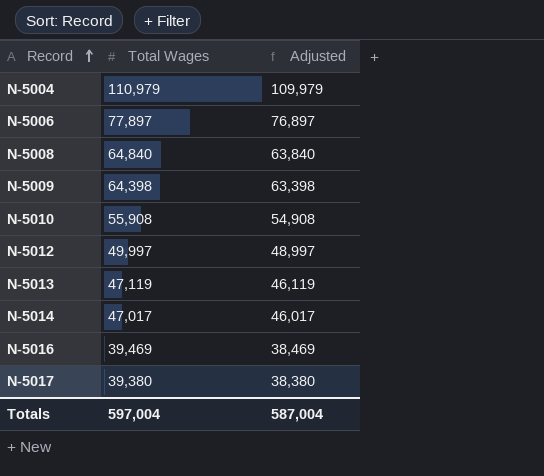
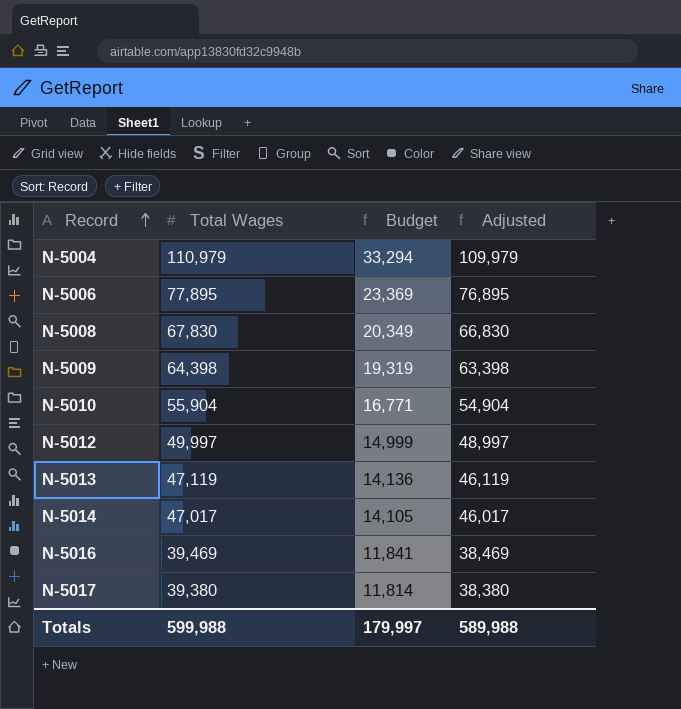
column Budget | formula: none -> [Total Wages] * 0.3
N-5006 | Total Wages: 77,897 -> 77,895
N-5006 | Adjusted: 76,897 -> 76,895
N-5008 | Total Wages: 64,840 -> 67,830
N-5008 | Adjusted: 63,840 -> 66,830
N-5010 | Total Wages: 55,908 -> 55,904
N-5010 | Adjusted: 54,908 -> 54,904
Totals | Total Wages: 597,004 -> 599,988
Totals | Adjusted: 587,004 -> 589,988

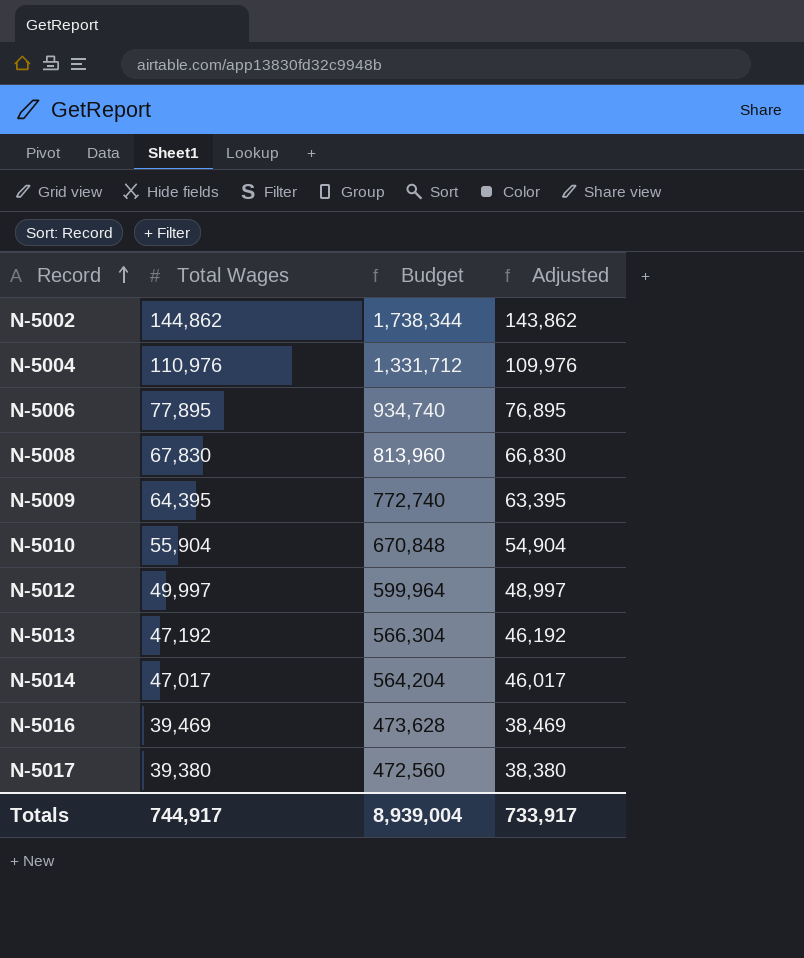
column Budget | formula: [Total Wages] * 0.3 -> [Total Wages] * 12
row N-5002: none -> 144,862 | 1,738,344 | 143,862
N-5004 | Total Wages: 110,979 -> 110,976
N-5004 | Adjusted: 109,979 -> 109,976
N-5009 | Total Wages: 64,398 -> 64,395
N-5009 | Adjusted: 63,398 -> 63,395
N-5013 | Total Wages: 47,119 -> 47,192
N-5013 | Adjusted: 46,119 -> 46,192
Totals | Total Wages: 599,988 -> 744,917
Totals | Budget: 179,997 -> 8,939,004
Totals | Adjusted: 589,988 -> 733,917

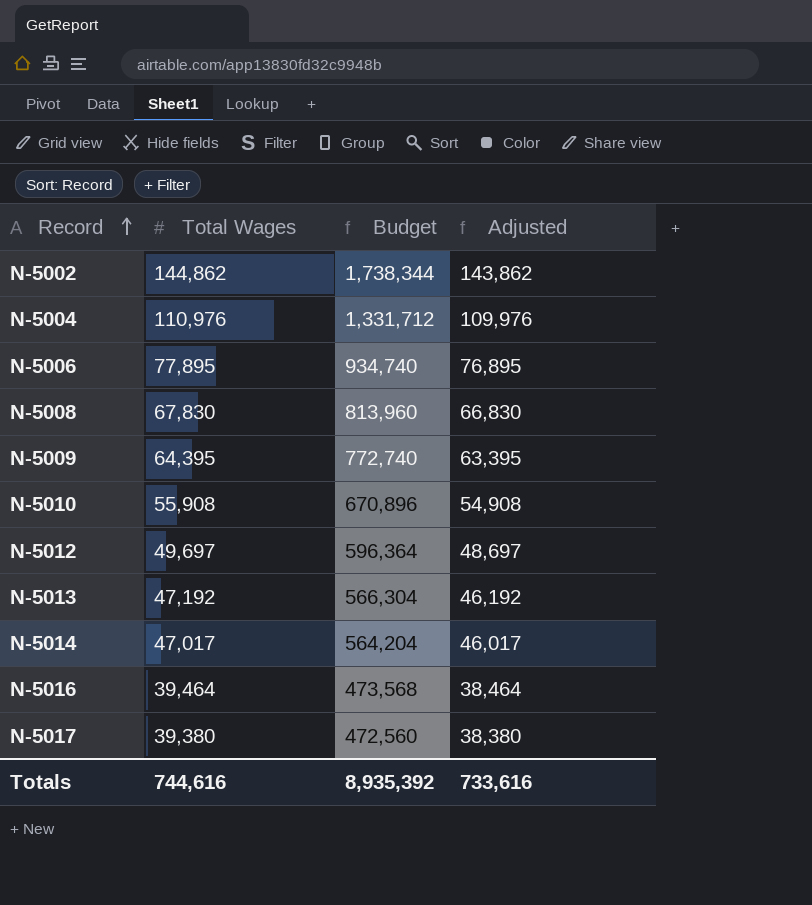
N-5010 | Total Wages: 55,904 -> 55,908
N-5010 | Budget: 670,848 -> 670,896
N-5010 | Adjusted: 54,904 -> 54,908
N-5012 | Total Wages: 49,997 -> 49,697
N-5012 | Budget: 599,964 -> 596,364
N-5012 | Adjusted: 48,997 -> 48,697
N-5016 | Total Wages: 39,469 -> 39,464
N-5016 | Budget: 473,628 -> 473,568
N-5016 | Adjusted: 38,469 -> 38,464
Totals | Total Wages: 744,917 -> 744,616
Totals | Budget: 8,939,004 -> 8,935,392
Totals | Adjusted: 733,917 -> 733,616

